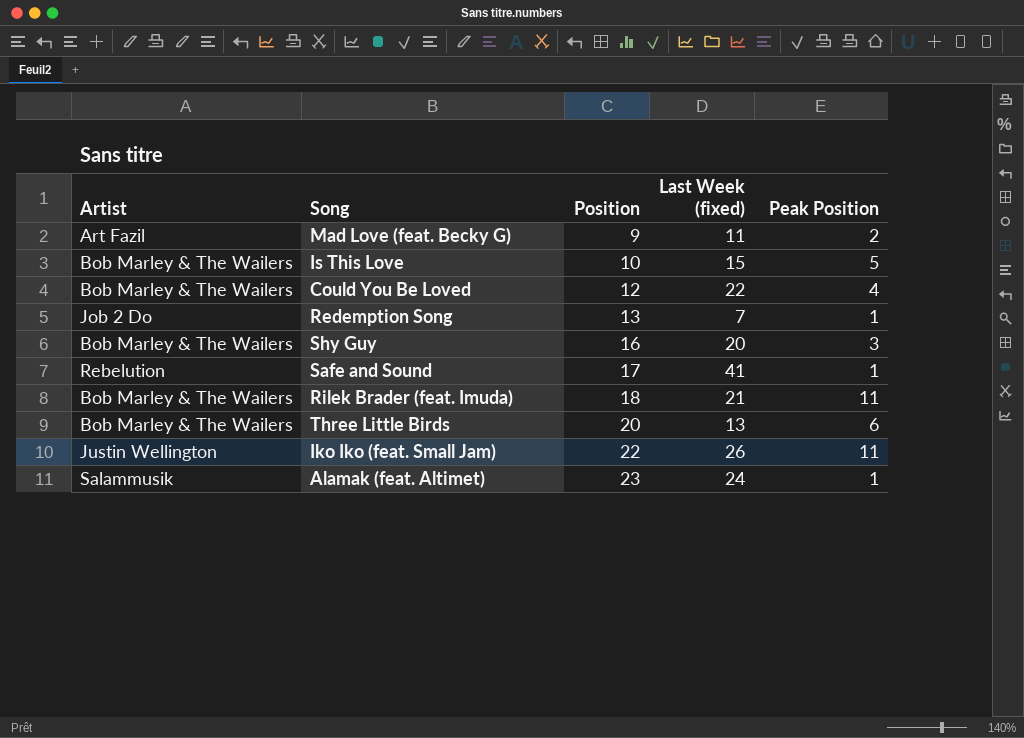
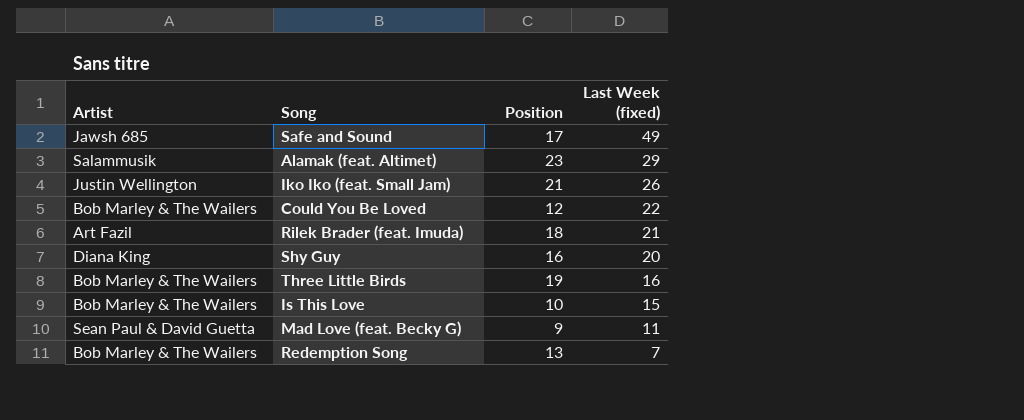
row order: Position ascending -> Last Week (fixed) descending
column Peak Position | position: 5 -> none
Safe and Sound | Artist: Rebelution -> Jawsh 685
Safe and Sound | Last Week (fixed): 41 -> 49
Alamak (feat. Altimet) | Last Week (fixed): 24 -> 29
Iko Iko (feat. Small Jam) | Position: 22 -> 21
Rilek Brader (feat. Imuda) | Artist: Bob Marley & The Wailers -> Art Fazil
Shy Guy | Artist: Bob Marley & The Wailers -> Diana King
Three Little Birds | Position: 20 -> 19
Three Little Birds | Last Week (fixed): 13 -> 16
Mad Love (feat. Becky G) | Artist: Art Fazil -> Sean Paul & David Guetta
Redemption Song | Artist: Job 2 Do -> Bob Marley & The Wailers

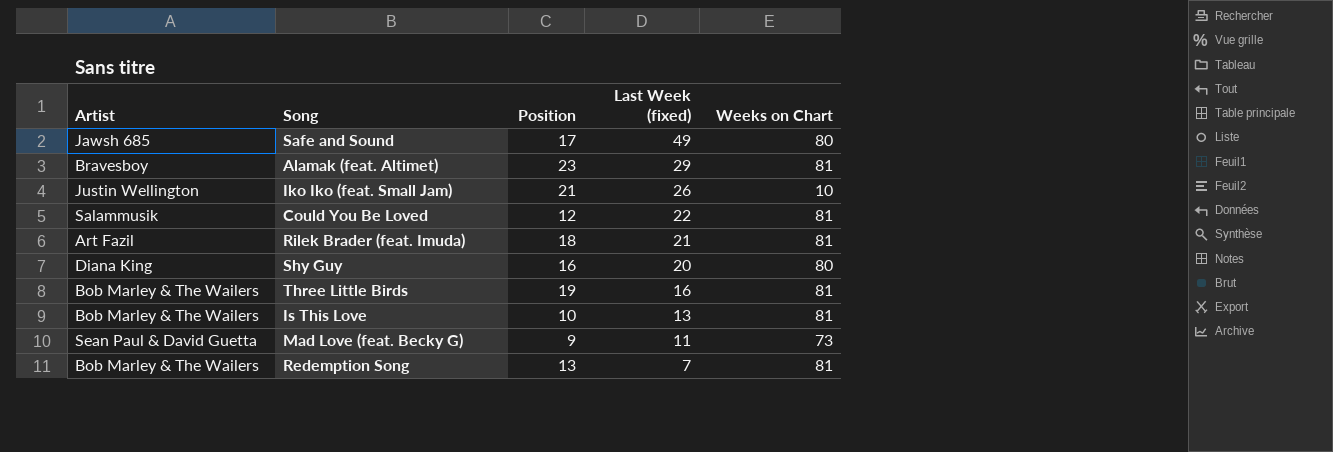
column Weeks on Chart | position: none -> 5
Alamak (feat. Altimet) | Artist: Salammusik -> Bravesboy
Could You Be Loved | Artist: Bob Marley & The Wailers -> Salammusik
Is This Love | Last Week (fixed): 15 -> 13

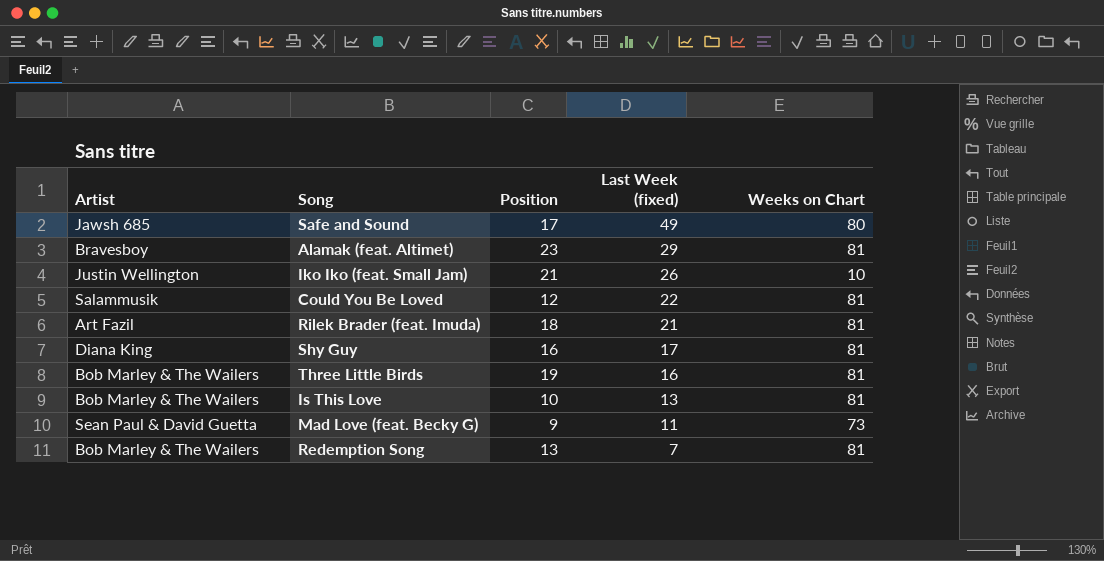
Shy Guy | Last Week (fixed): 20 -> 17
Shy Guy | Weeks on Chart: 80 -> 81

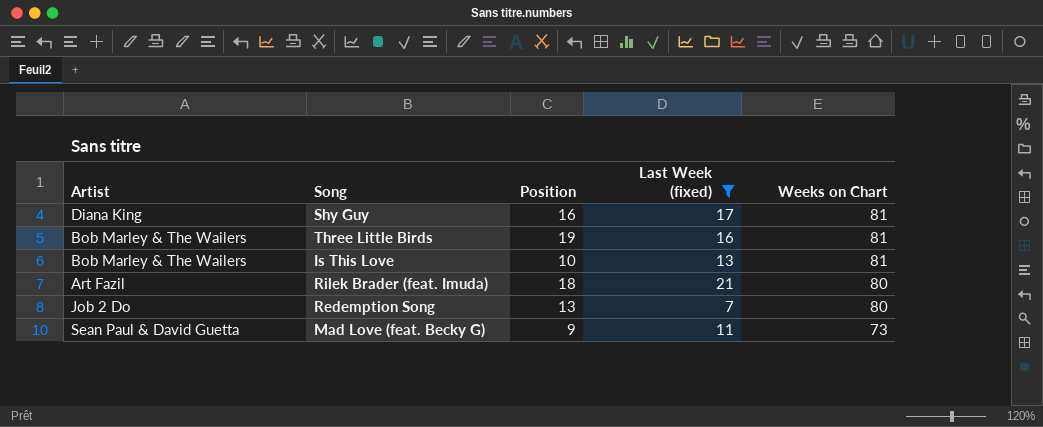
filter: none -> Last Week (fixed) <= 21
row order: Last Week (fixed) descending -> Weeks on Chart descending
Rilek Brader (feat. Imuda) | Weeks on Chart: 81 -> 80
Redemption Song | Artist: Bob Marley & The Wailers -> Job 2 Do
Redemption Song | Weeks on Chart: 81 -> 80

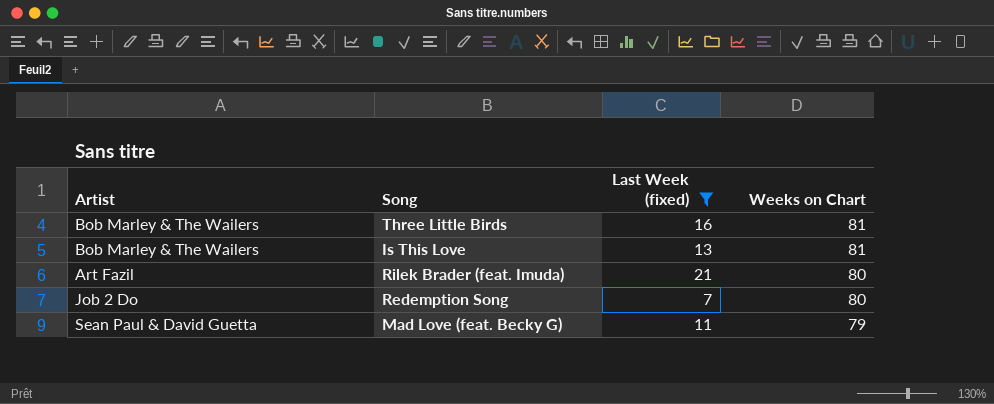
column Position | position: 3 -> none
row Shy Guy: Diana King | 16 | 17 | 81 -> none
Mad Love (feat. Becky G) | Weeks on Chart: 73 -> 79

